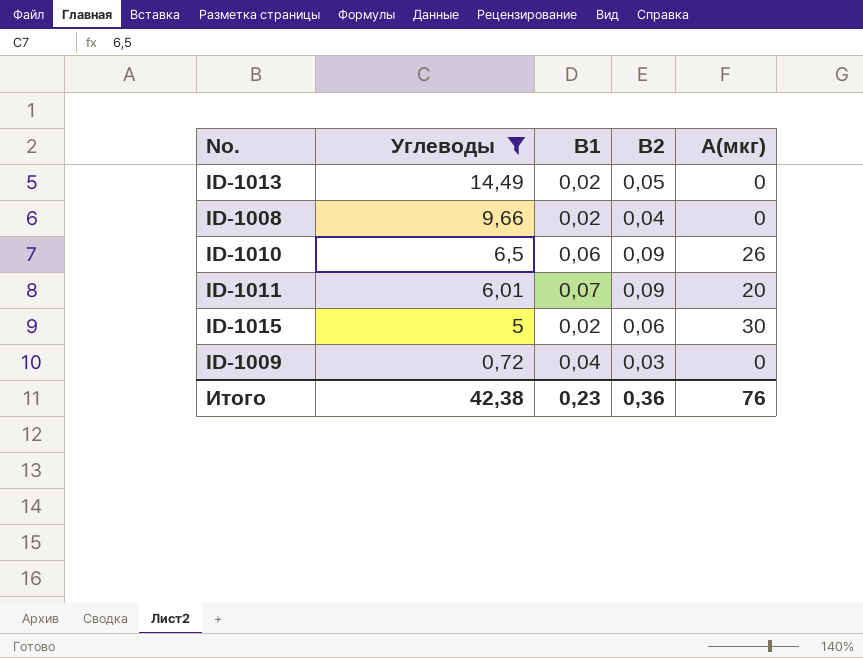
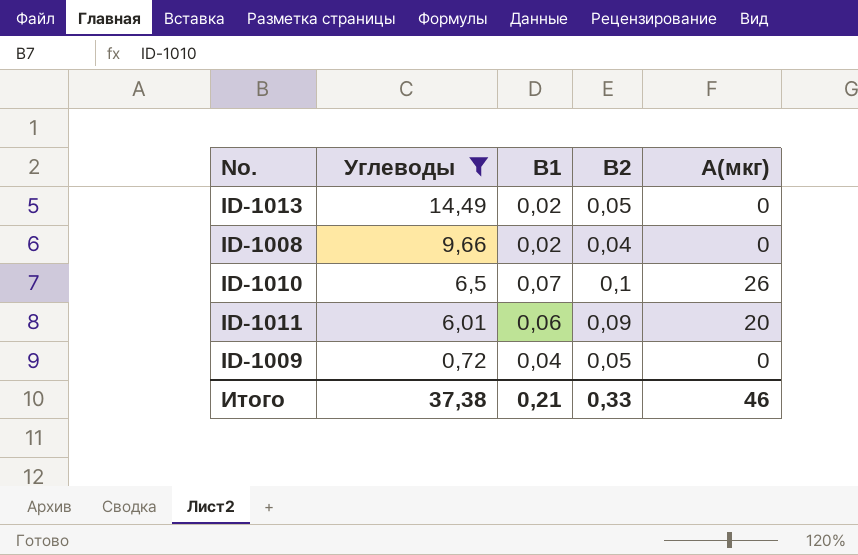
row ID-1015: 5 | 0,02 | 0,06 | 30 -> none
ID-1010 | B1: 0,06 -> 0,07
ID-1010 | B2: 0,09 -> 0,1
ID-1011 | B1: 0,07 -> 0,06
ID-1009 | B2: 0,03 -> 0,05
Итого | Углеводы: 42,38 -> 37,38
Итого | B1: 0,23 -> 0,21
Итого | B2: 0,36 -> 0,33
Итого | A(мкг): 76 -> 46

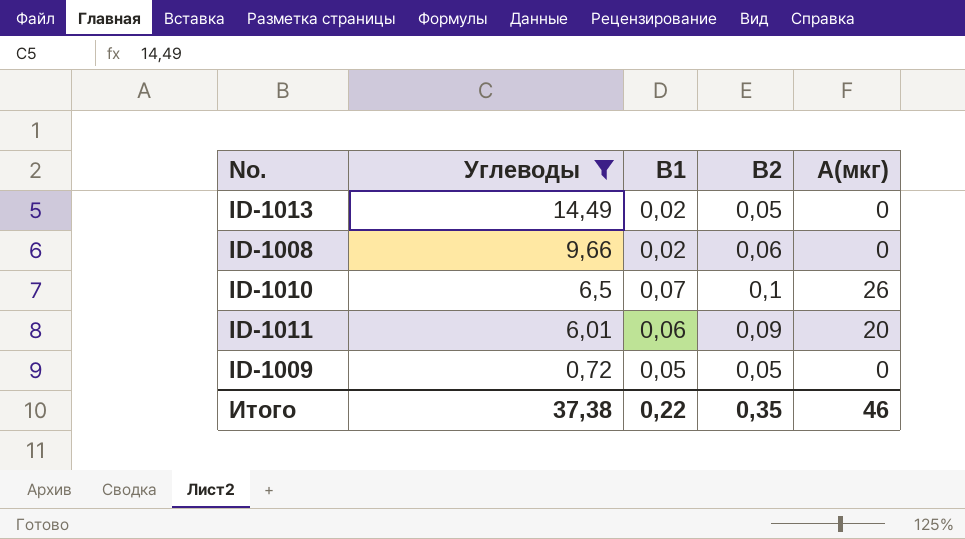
ID-1008 | B2: 0,04 -> 0,06
ID-1009 | B1: 0,04 -> 0,05
Итого | B1: 0,21 -> 0,22
Итого | B2: 0,33 -> 0,35

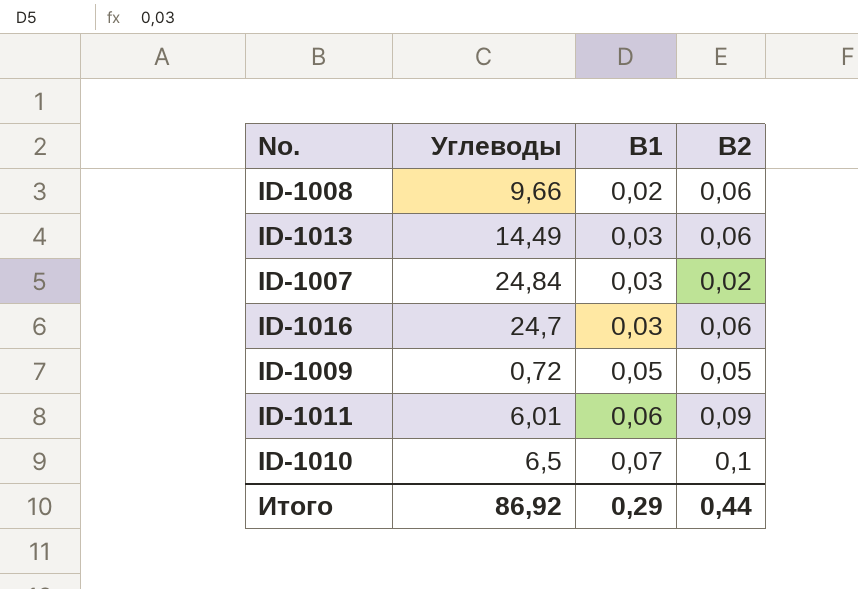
filter: Углеводы <= 14,49 -> none
row order: Углеводы descending -> B1 ascending
column A(мкг) | position: 5 -> none
ID-1013 | B1: 0,02 -> 0,03
ID-1013 | B2: 0,05 -> 0,06
Итого | Углеводы: 37,38 -> 86,92
Итого | B1: 0,22 -> 0,29
Итого | B2: 0,35 -> 0,44

